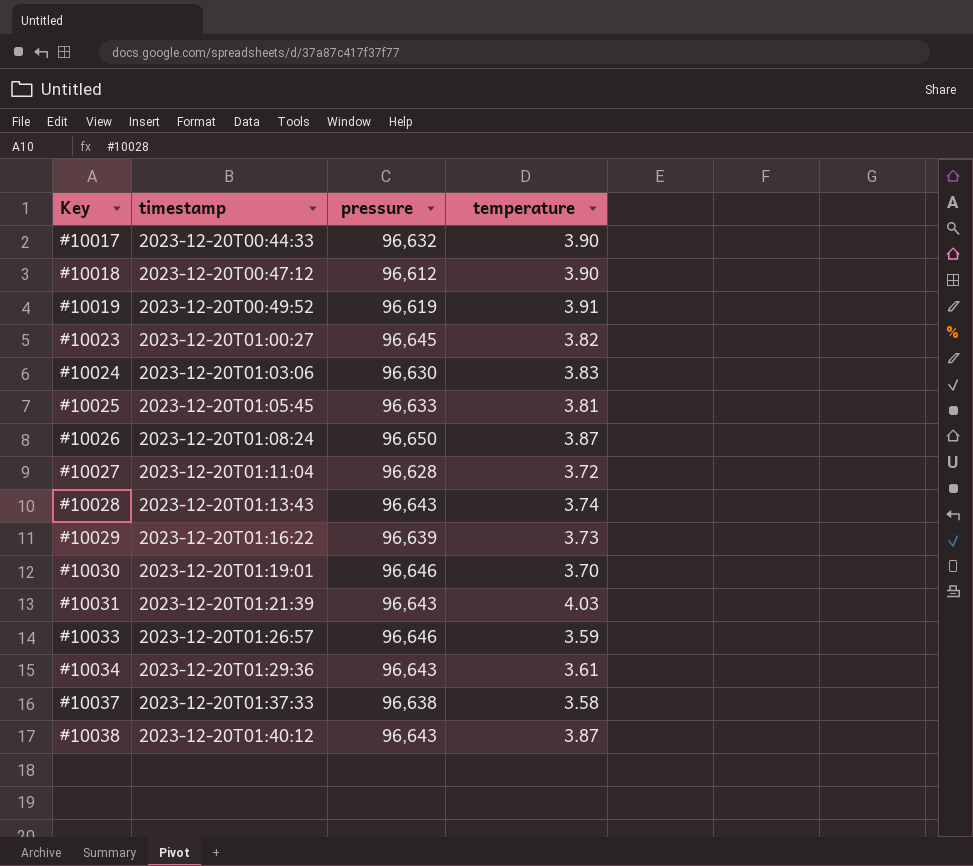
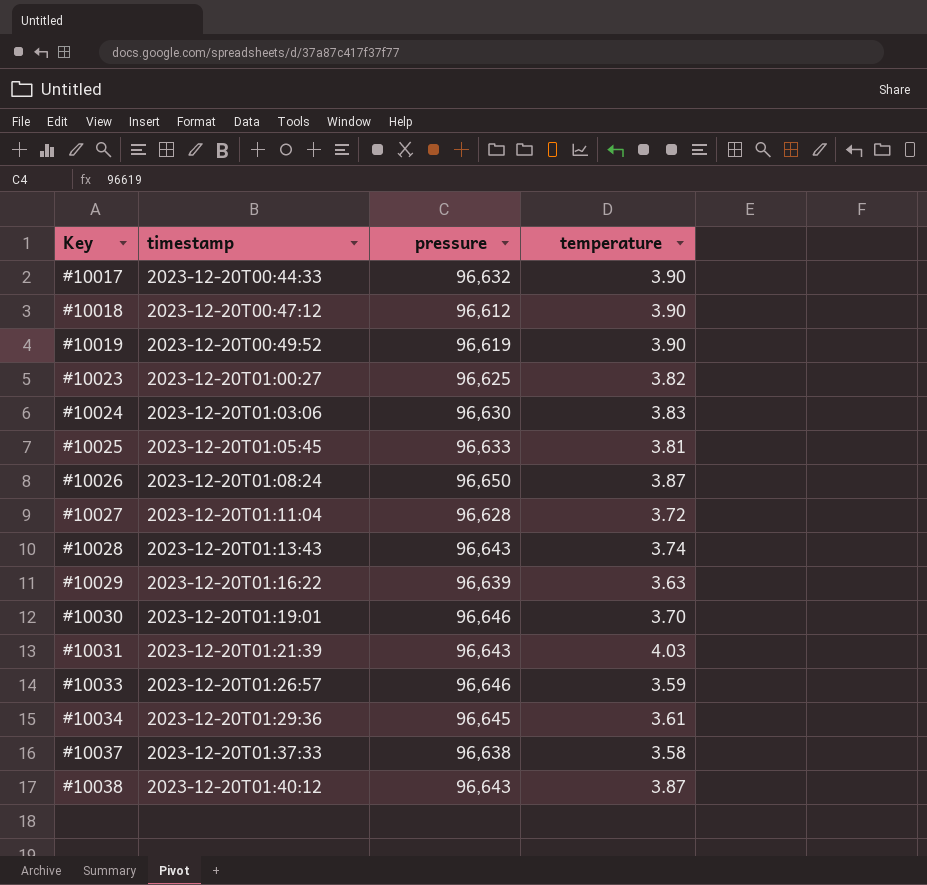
#10019 | temperature: 3.91 -> 3.90
#10023 | pressure: 96,645 -> 96,625
#10029 | temperature: 3.73 -> 3.63
#10034 | pressure: 96,643 -> 96,645

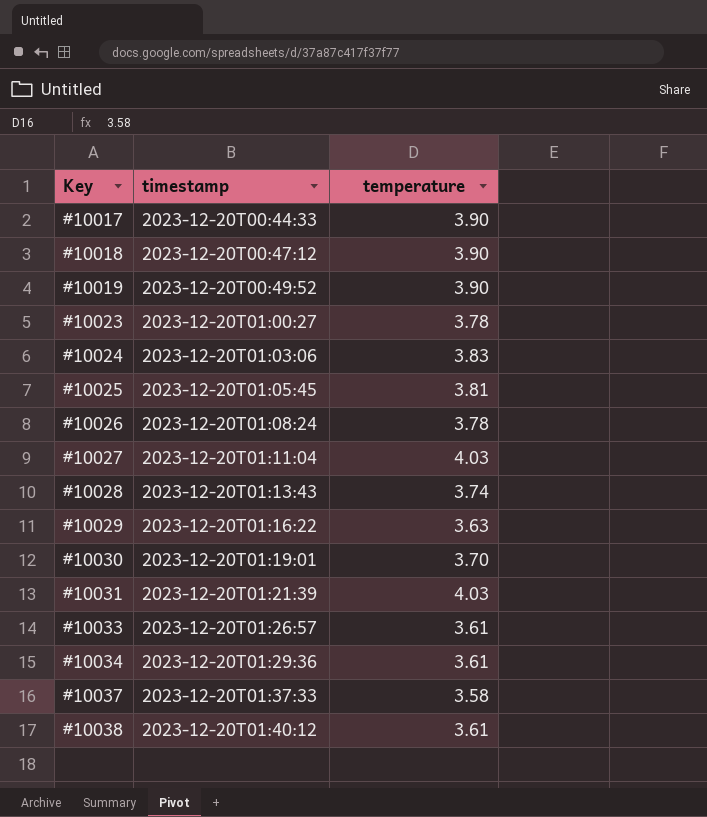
column pressure | position: 3 -> none
#10023 | temperature: 3.82 -> 3.78
#10026 | temperature: 3.87 -> 3.78
#10027 | temperature: 3.72 -> 4.03
#10033 | temperature: 3.59 -> 3.61
#10038 | temperature: 3.87 -> 3.61

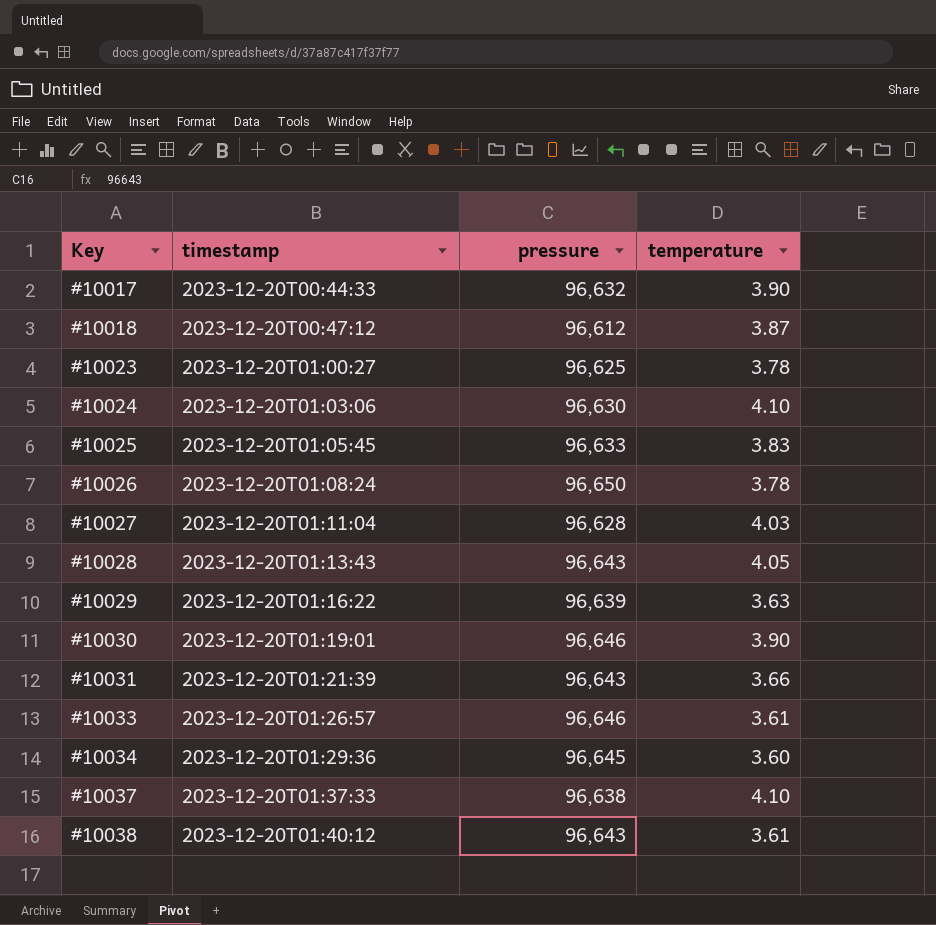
column pressure | position: none -> 3
row #10019: 2023-12-20T00:49:52 | 3.90 -> none
#10018 | temperature: 3.90 -> 3.87
#10024 | temperature: 3.83 -> 4.10
#10025 | temperature: 3.81 -> 3.83
#10028 | temperature: 3.74 -> 4.05
#10030 | temperature: 3.70 -> 3.90
#10031 | temperature: 4.03 -> 3.66
#10034 | temperature: 3.61 -> 3.60
#10037 | temperature: 3.58 -> 4.10

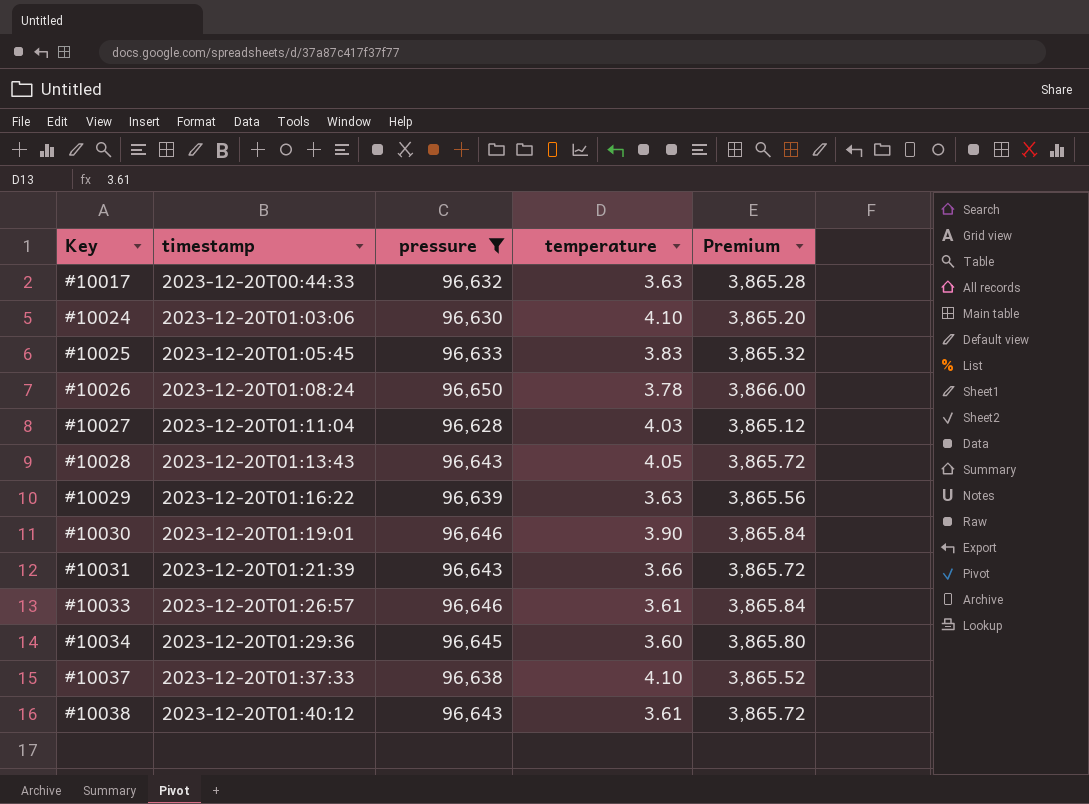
filter: none -> pressure >= 96,628
column Premium | formula: none -> [pressure] * 0.04
#10017 | temperature: 3.90 -> 3.63

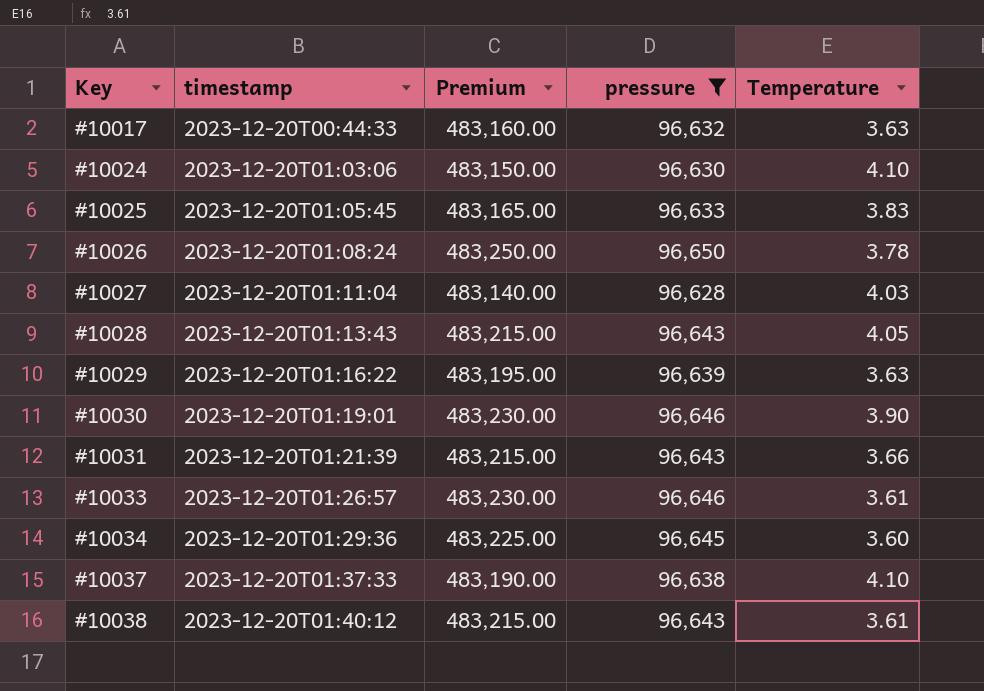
column Premium | formula: [pressure] * 0.04 -> [pressure] * 5
column Premium | position: 5 -> 3
column name: temperature -> Temperature

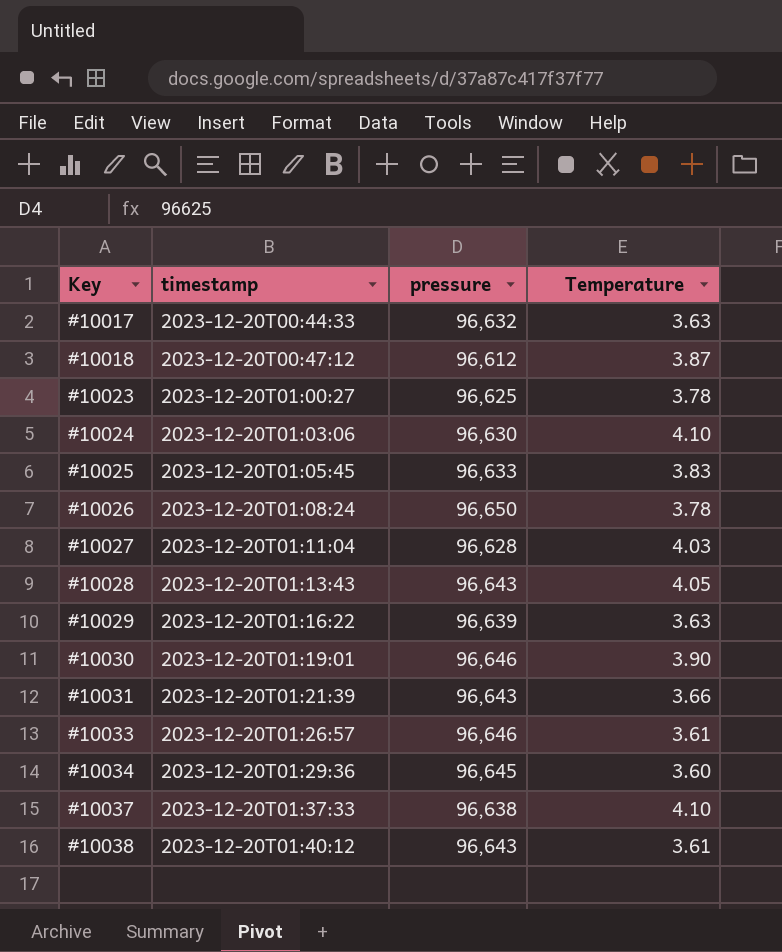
filter: pressure >= 96,628 -> none
column Premium | formula: [pressure] * 5 -> none

